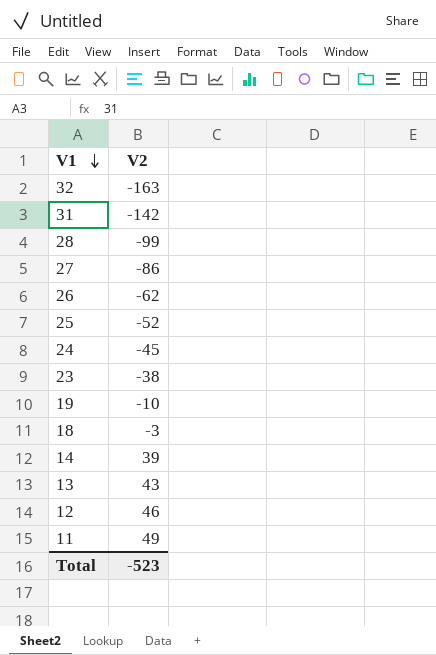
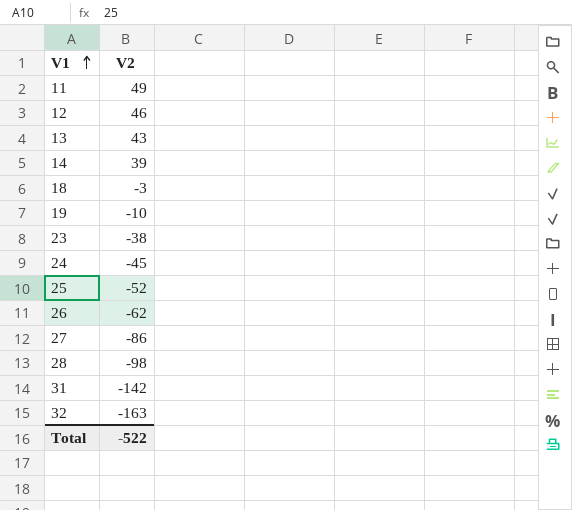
row order: V1 descending -> V1 ascending
28 | V2: -99 -> -98
Total | V2: -523 -> -522

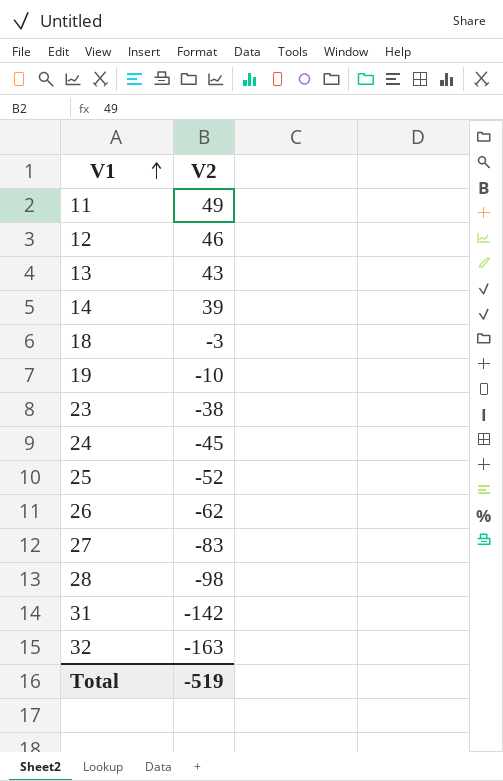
27 | V2: -86 -> -83
Total | V2: -522 -> -519

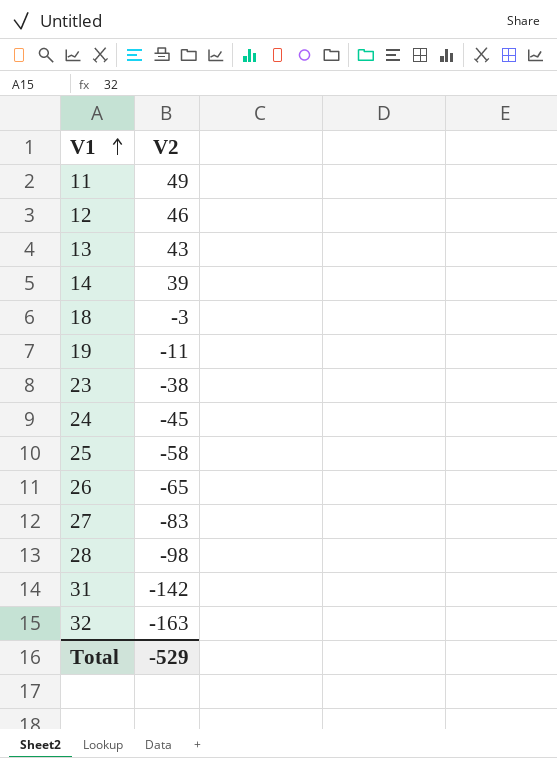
19 | V2: -10 -> -11
25 | V2: -52 -> -58
26 | V2: -62 -> -65
Total | V2: -519 -> -529

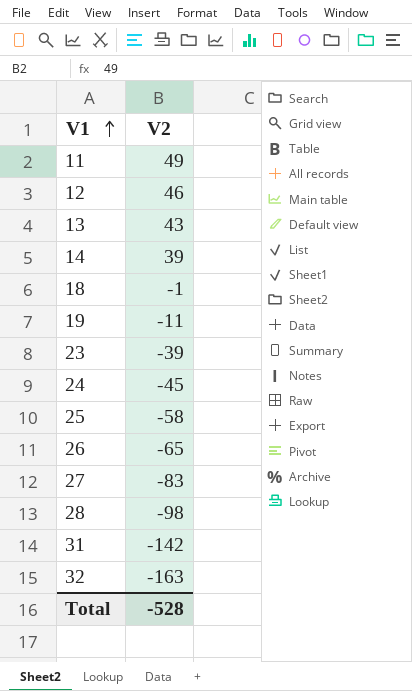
18 | V2: -3 -> -1
23 | V2: -38 -> -39
Total | V2: -529 -> -528

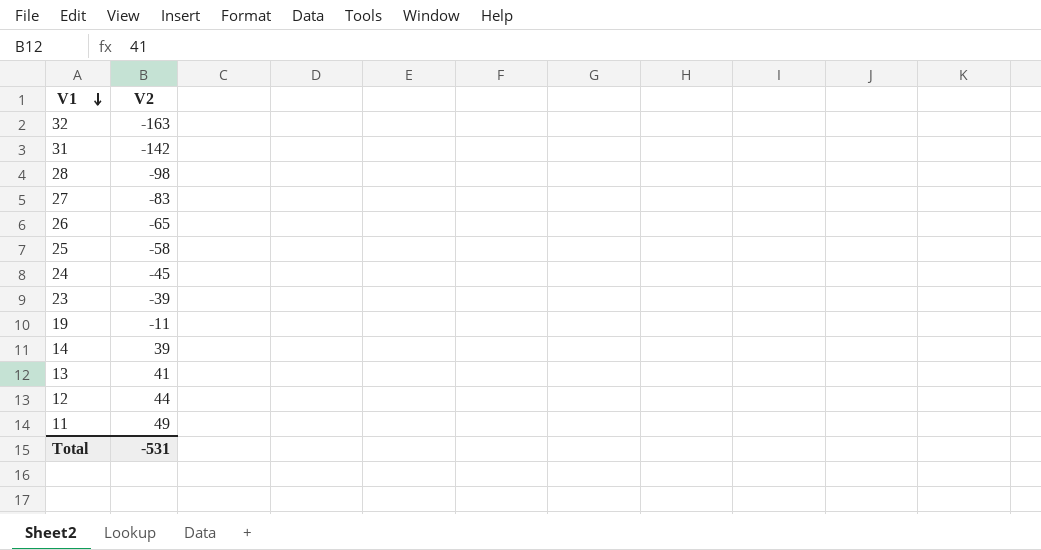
row order: V1 ascending -> V1 descending
row 18: -1 -> none
13 | V2: 43 -> 41
12 | V2: 46 -> 44
Total | V2: -528 -> -531

